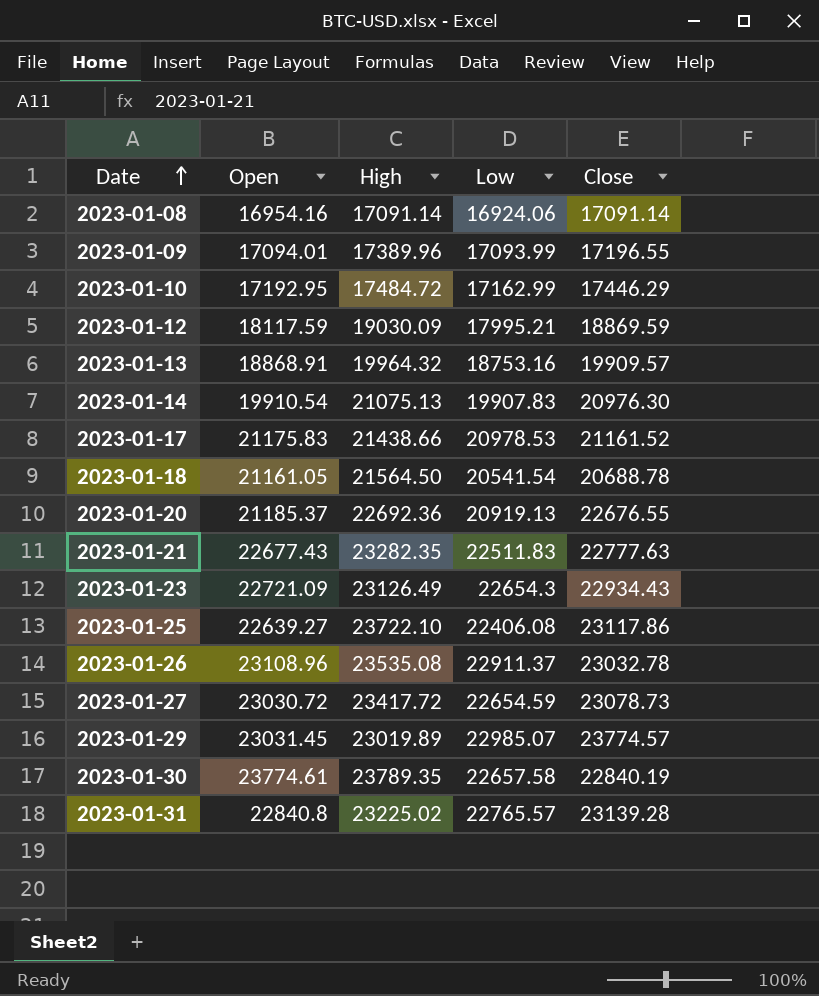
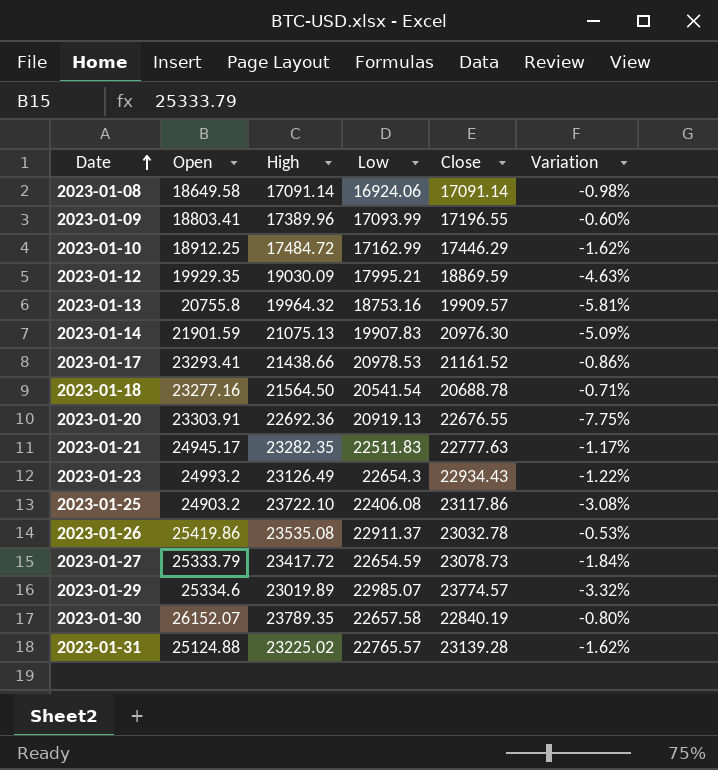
column Variation | formula: none -> ([Low] - [Close]) / [Close]
2023-01-08 | Open: 16954.16 -> 18649.58
2023-01-09 | Open: 17094.01 -> 18803.41
2023-01-10 | Open: 17192.95 -> 18912.25
2023-01-12 | Open: 18117.59 -> 19929.35
2023-01-13 | Open: 18868.91 -> 20755.8
2023-01-14 | Open: 19910.54 -> 21901.59
2023-01-17 | Open: 21175.83 -> 23293.41
2023-01-18 | Open: 21161.05 -> 23277.16
2023-01-20 | Open: 21185.37 -> 23303.91
2023-01-21 | Open: 22677.43 -> 24945.17
2023-01-23 | Open: 22721.09 -> 24993.2
2023-01-25 | Open: 22639.27 -> 24903.2
2023-01-26 | Open: 23108.96 -> 25419.86
2023-01-27 | Open: 23030.72 -> 25333.79
2023-01-29 | Open: 23031.45 -> 25334.6
2023-01-30 | Open: 23774.61 -> 26152.07
2023-01-31 | Open: 22840.8 -> 25124.88

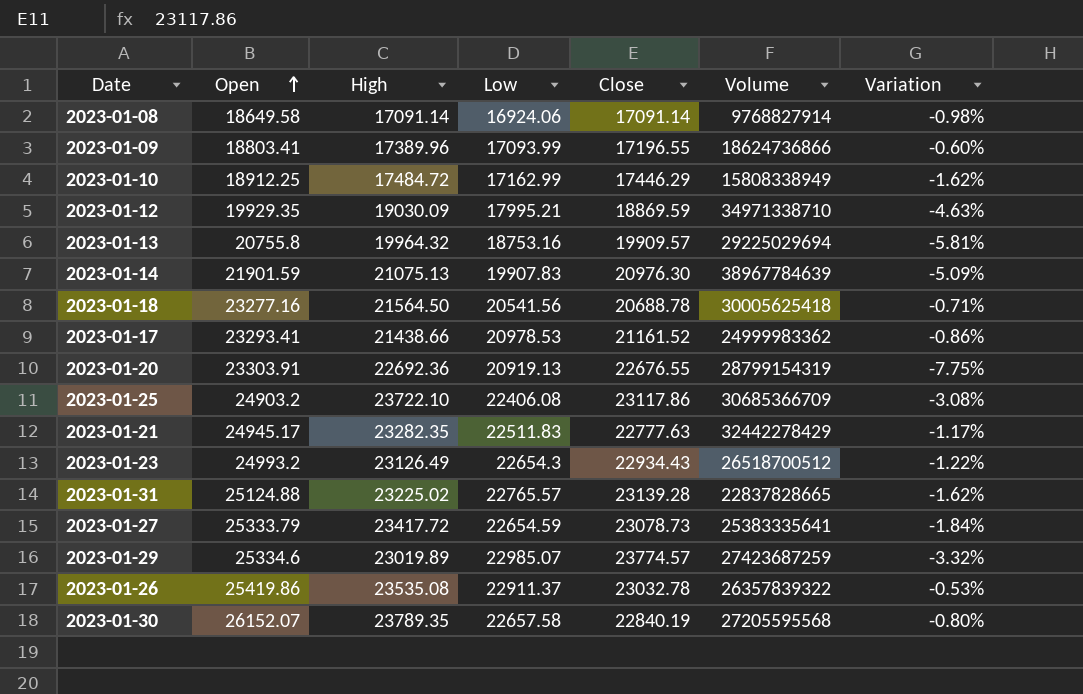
row order: Date ascending -> Open ascending
column Volume | position: none -> 6
2023-01-18 | Low: 20541.54 -> 20541.56

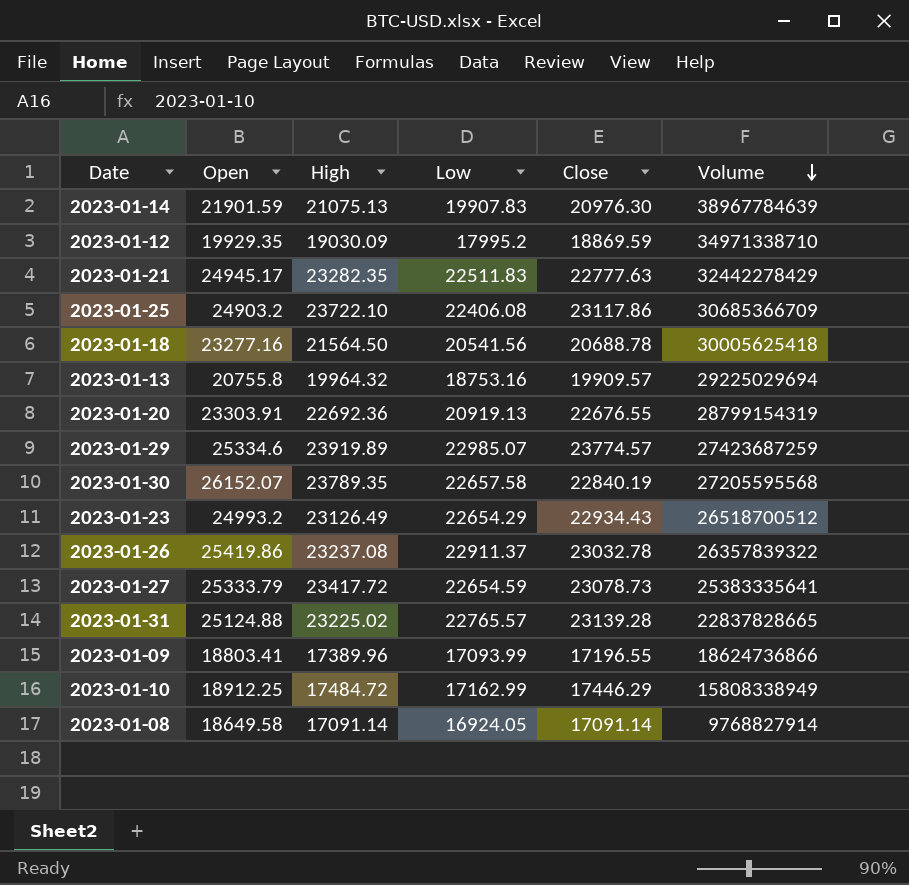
row order: Open ascending -> Volume descending
column Variation | formula: ([Low] - [Close]) / [Close] -> none
row 2023-01-17: 23293.41 | 21438.66 | 20978.53 | 21161.52 | 24999983362 | -0.86% -> none
2023-01-12 | Low: 17995.21 -> 17995.2
2023-01-29 | High: 23019.89 -> 23919.89
2023-01-23 | Low: 22654.3 -> 22654.29
2023-01-26 | High: 23535.08 -> 23237.08
2023-01-08 | Low: 16924.06 -> 16924.05

